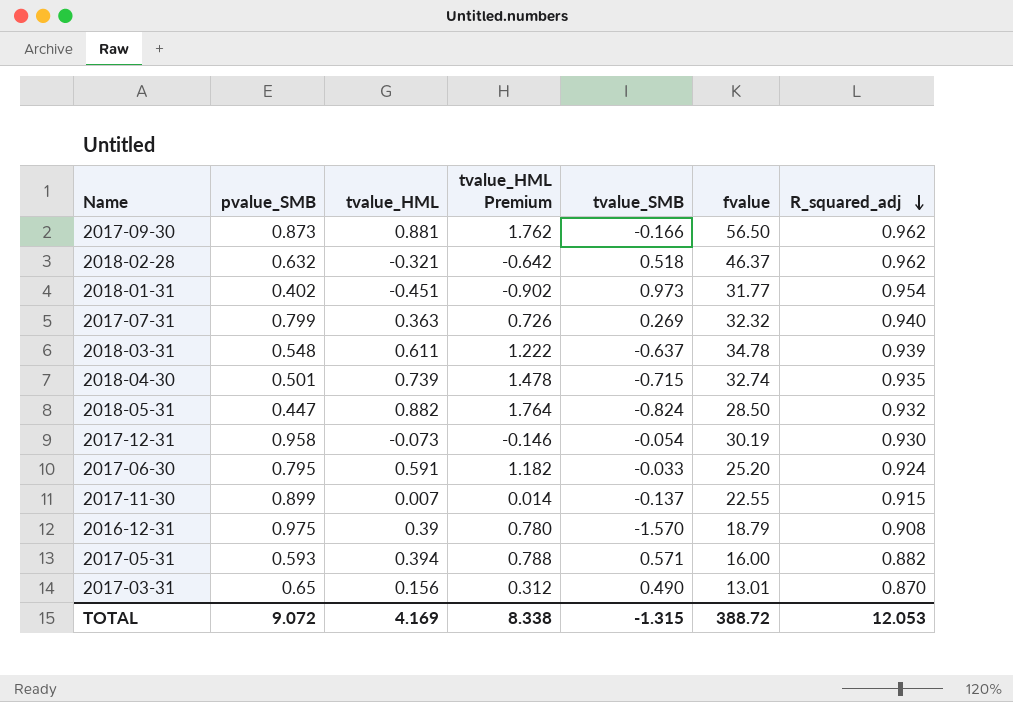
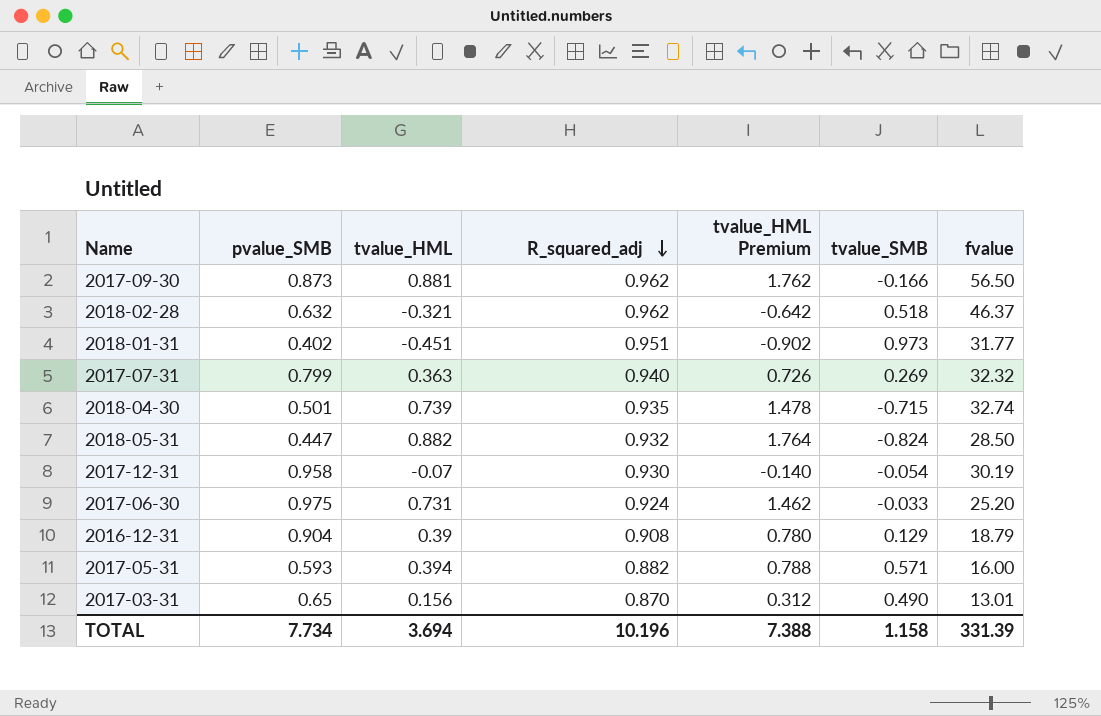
column R_squared_adj | position: 7 -> 4
row 2018-03-31: 0.548 | 0.611 | 1.222 | -0.637 | 34.78 | 0.939 -> none
row 2017-11-30: 0.899 | 0.007 | 0.014 | -0.137 | 22.55 | 0.915 -> none
2018-01-31 | R_squared_adj: 0.954 -> 0.951
2017-12-31 | tvalue_HML: -0.073 -> -0.07
2017-12-31 | tvalue_HML Premium: -0.146 -> -0.140
2017-06-30 | pvalue_SMB: 0.795 -> 0.975
2017-06-30 | tvalue_HML: 0.591 -> 0.731
2017-06-30 | tvalue_HML Premium: 1.182 -> 1.462
2016-12-31 | pvalue_SMB: 0.975 -> 0.904
2016-12-31 | tvalue_SMB: -1.570 -> 0.129
TOTAL | pvalue_SMB: 9.072 -> 7.734
TOTAL | tvalue_HML: 4.169 -> 3.694
TOTAL | R_squared_adj: 12.053 -> 10.196
TOTAL | tvalue_HML Premium: 8.338 -> 7.388
TOTAL | tvalue_SMB: -1.315 -> 1.158
TOTAL | fvalue: 388.72 -> 331.39

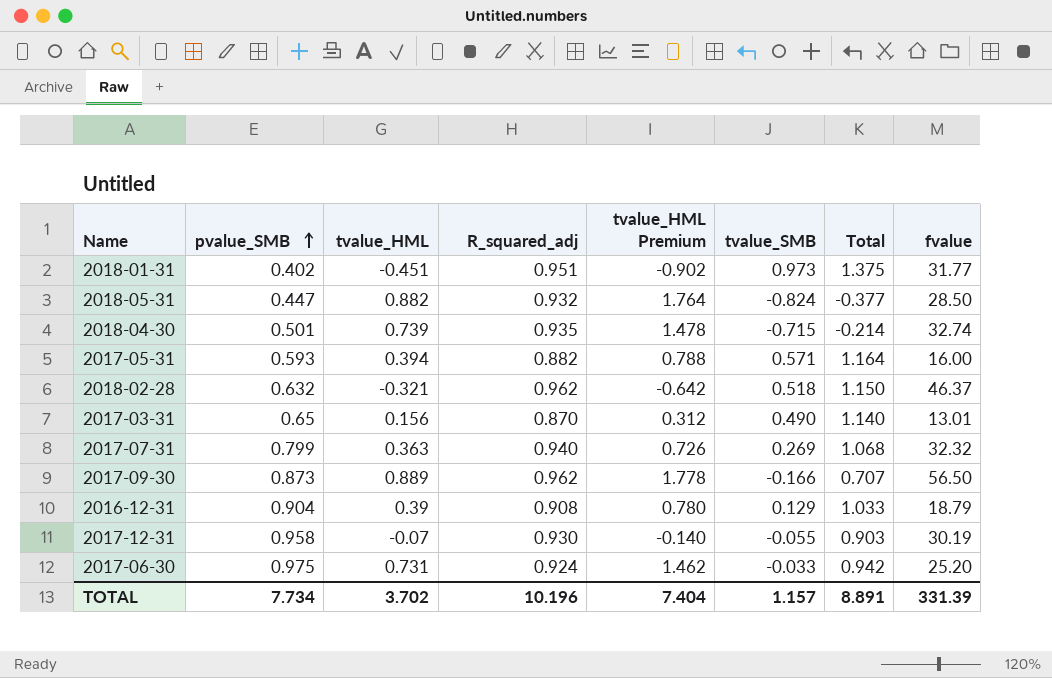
row order: R_squared_adj descending -> pvalue_SMB ascending
column Total | formula: none -> [pvalue_SMB] + [tvalue_SMB]
2017-09-30 | tvalue_HML: 0.881 -> 0.889
2017-09-30 | tvalue_HML Premium: 1.762 -> 1.778
2017-12-31 | tvalue_SMB: -0.054 -> -0.055
TOTAL | tvalue_HML: 3.694 -> 3.702
TOTAL | tvalue_HML Premium: 7.388 -> 7.404
TOTAL | tvalue_SMB: 1.158 -> 1.157

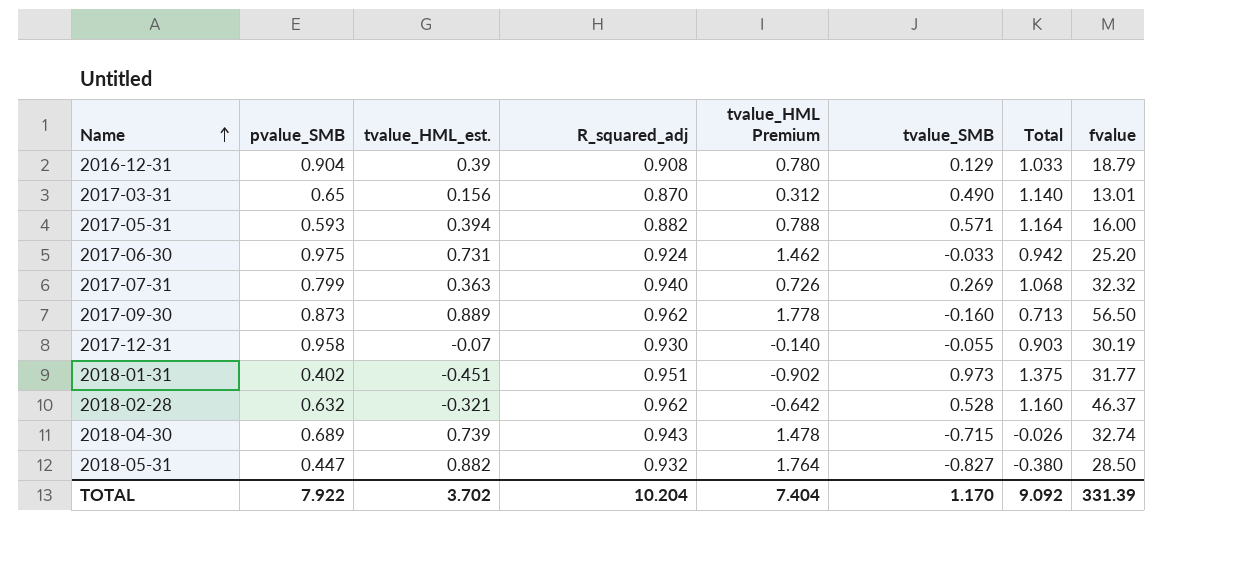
row order: pvalue_SMB ascending -> Name ascending
column name: tvalue_HML -> tvalue_HML_est.
2017-09-30 | tvalue_SMB: -0.166 -> -0.160
2017-09-30 | Total: 0.707 -> 0.713
2018-02-28 | tvalue_SMB: 0.518 -> 0.528
2018-02-28 | Total: 1.150 -> 1.160
2018-04-30 | pvalue_SMB: 0.501 -> 0.689
2018-04-30 | R_squared_adj: 0.935 -> 0.943
2018-04-30 | Total: -0.214 -> -0.026
2018-05-31 | tvalue_SMB: -0.824 -> -0.827
2018-05-31 | Total: -0.377 -> -0.380
TOTAL | pvalue_SMB: 7.734 -> 7.922
TOTAL | R_squared_adj: 10.196 -> 10.204
TOTAL | tvalue_SMB: 1.157 -> 1.170
TOTAL | Total: 8.891 -> 9.092

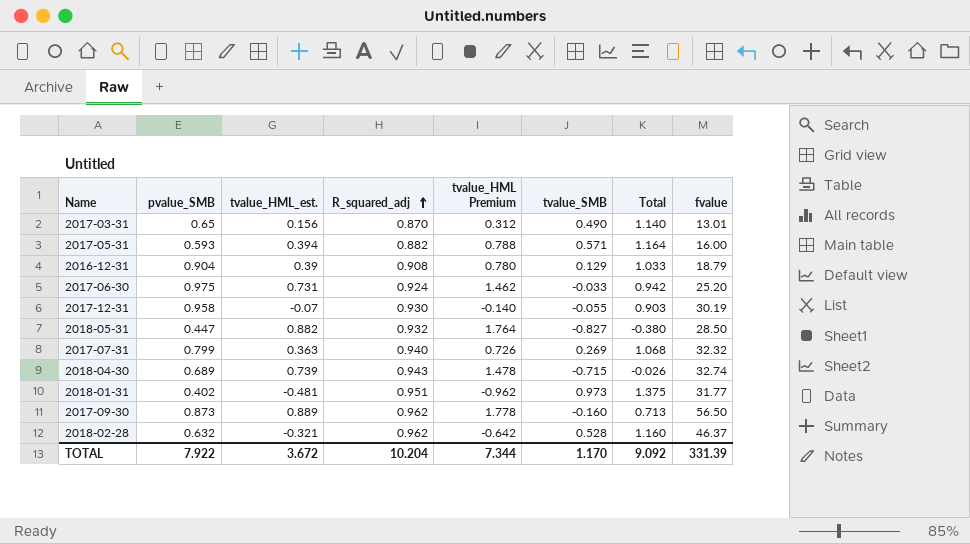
row order: Name ascending -> R_squared_adj ascending
2018-01-31 | tvalue_HML_est.: -0.451 -> -0.481
2018-01-31 | tvalue_HML Premium: -0.902 -> -0.962
TOTAL | tvalue_HML_est.: 3.702 -> 3.672
TOTAL | tvalue_HML Premium: 7.404 -> 7.344

